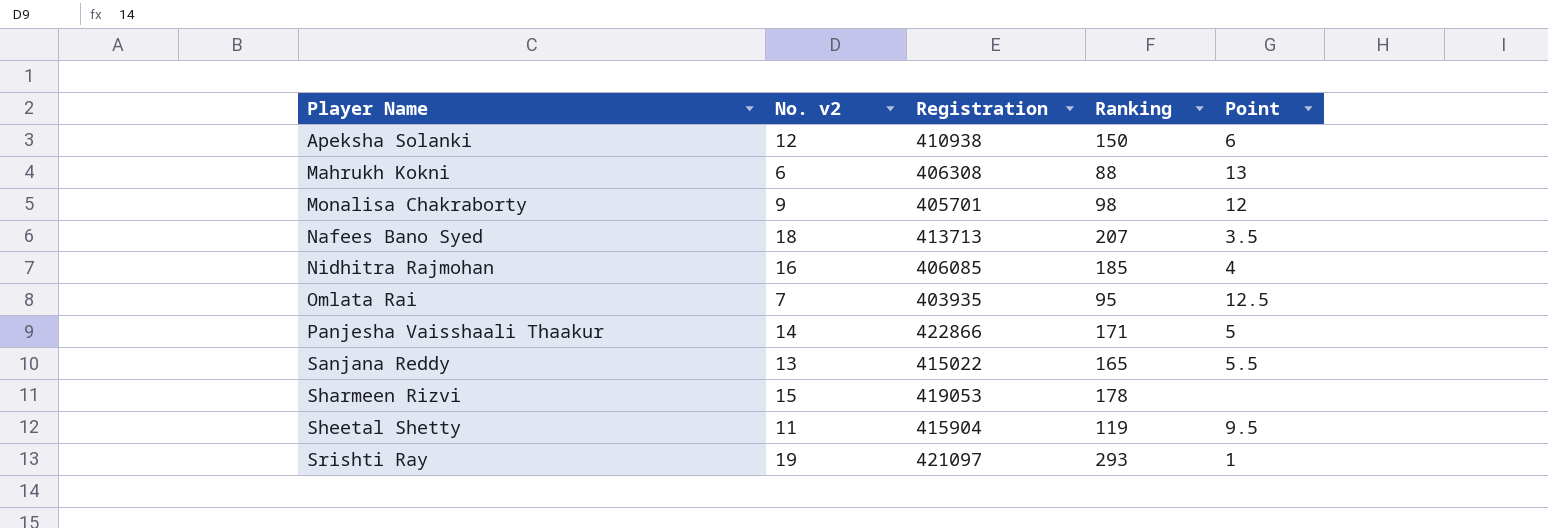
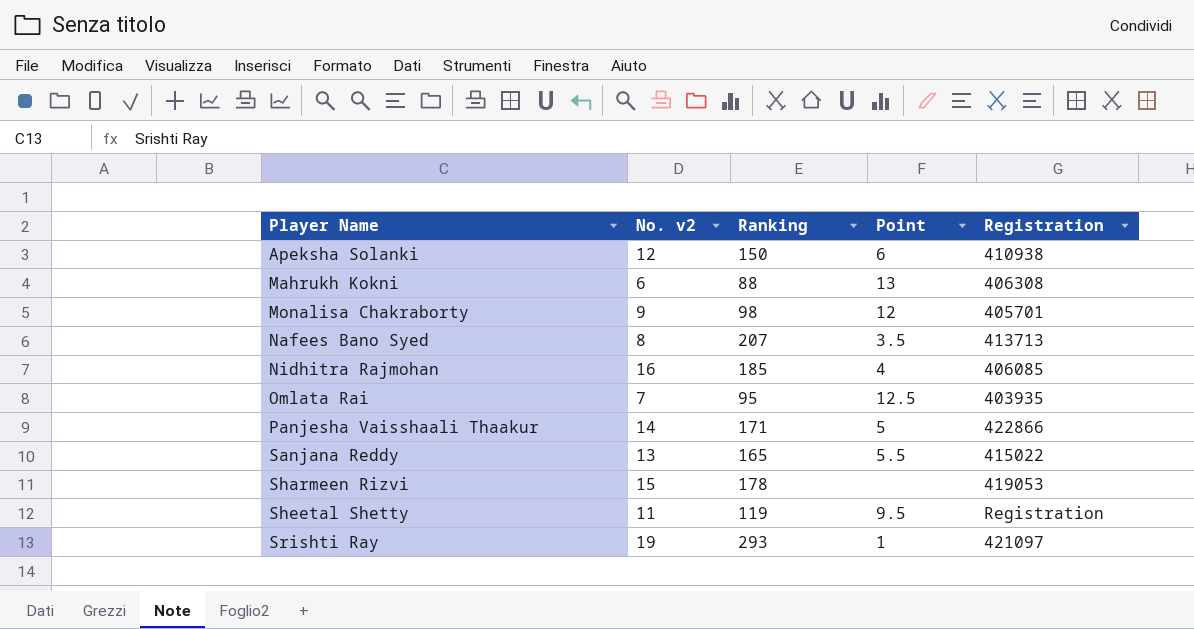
column Registration | position: 3 -> 5
Nafees Bano Syed | No. v2: 18 -> 8
Sheetal Shetty | Registration: 415904 -> Registration

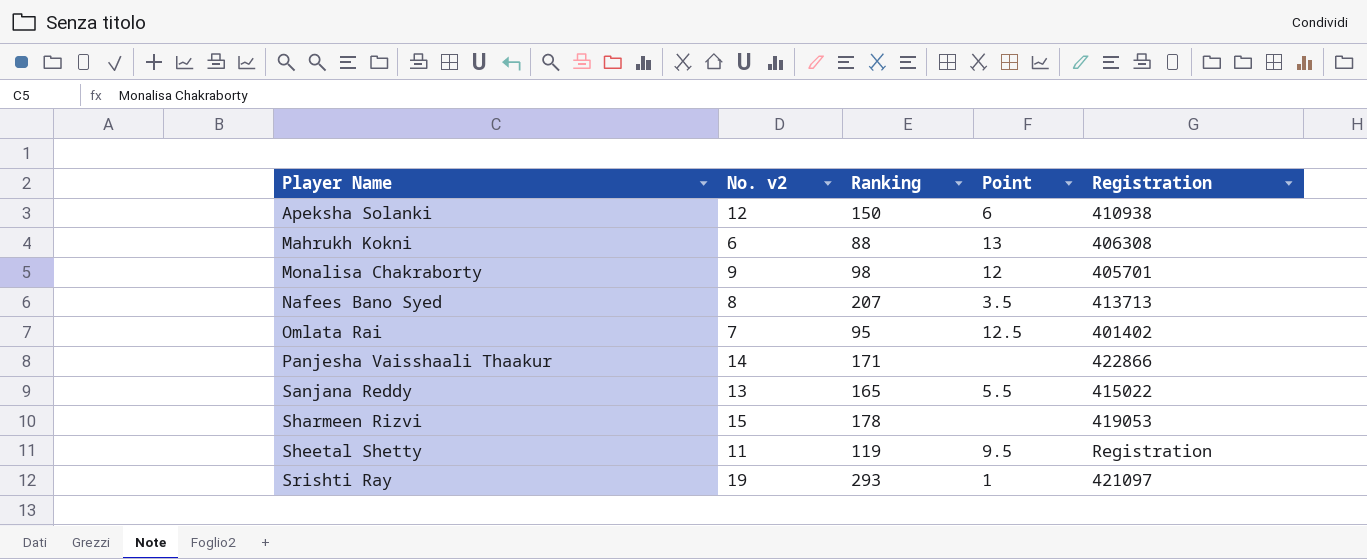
row Nidhitra Rajmohan: 16 | 185 | 4 | 406085 -> none
Omlata Rai | Registration: 403935 -> 401402
Panjesha Vaisshaali Thaakur | Point: 5 -> none

